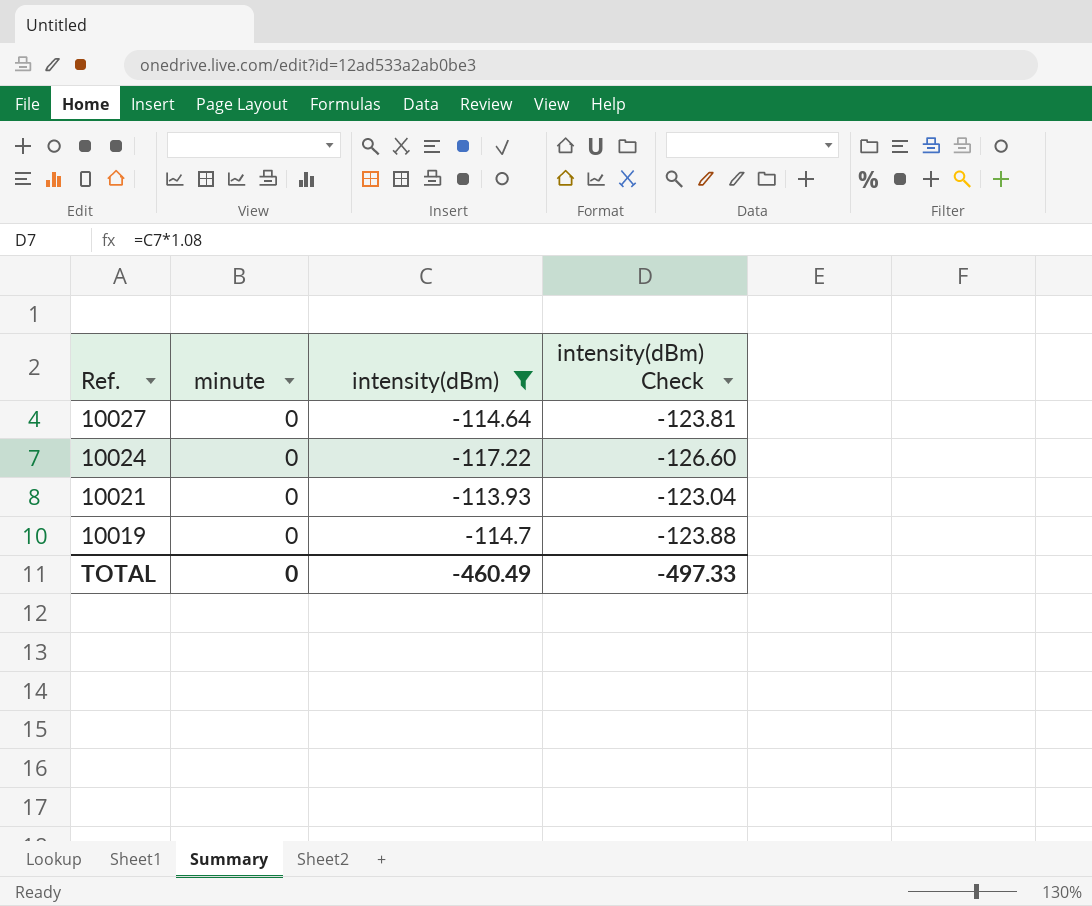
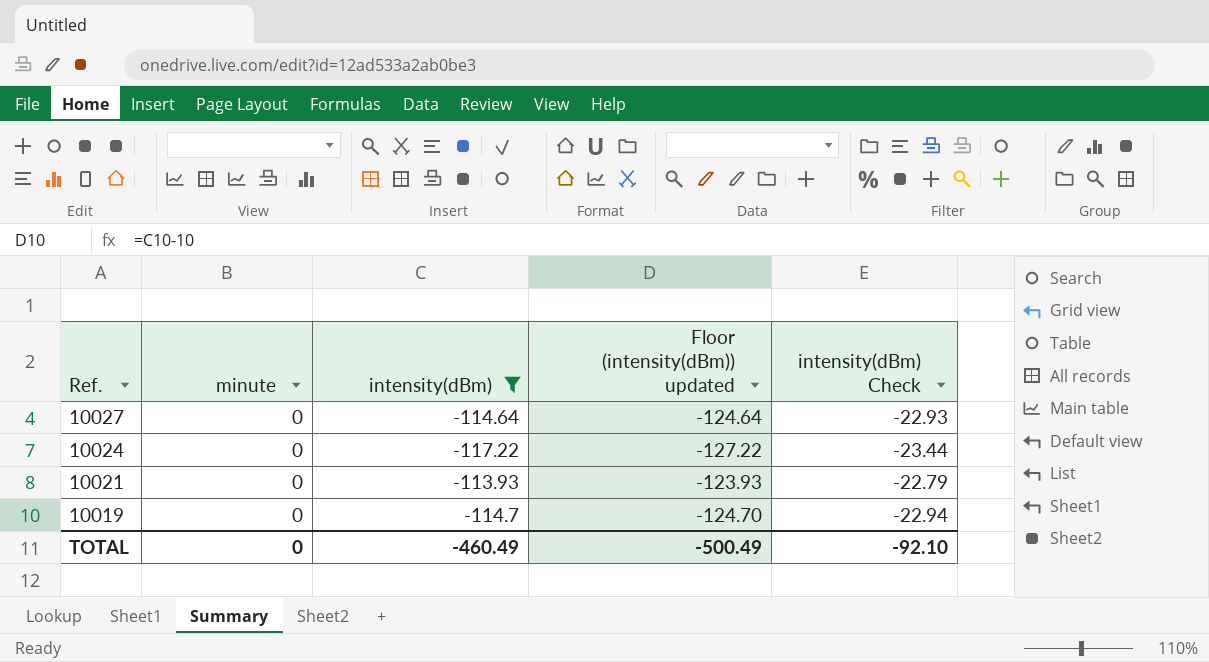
column Floor (intensity(dBm)) updated | formula: none -> [intensity(dBm)] - 10
column intensity(dBm) Check | formula: [intensity(dBm)] * 1.08 -> [intensity(dBm)] * 0.2
TOTAL | intensity(dBm) Check: -497.33 -> -92.10

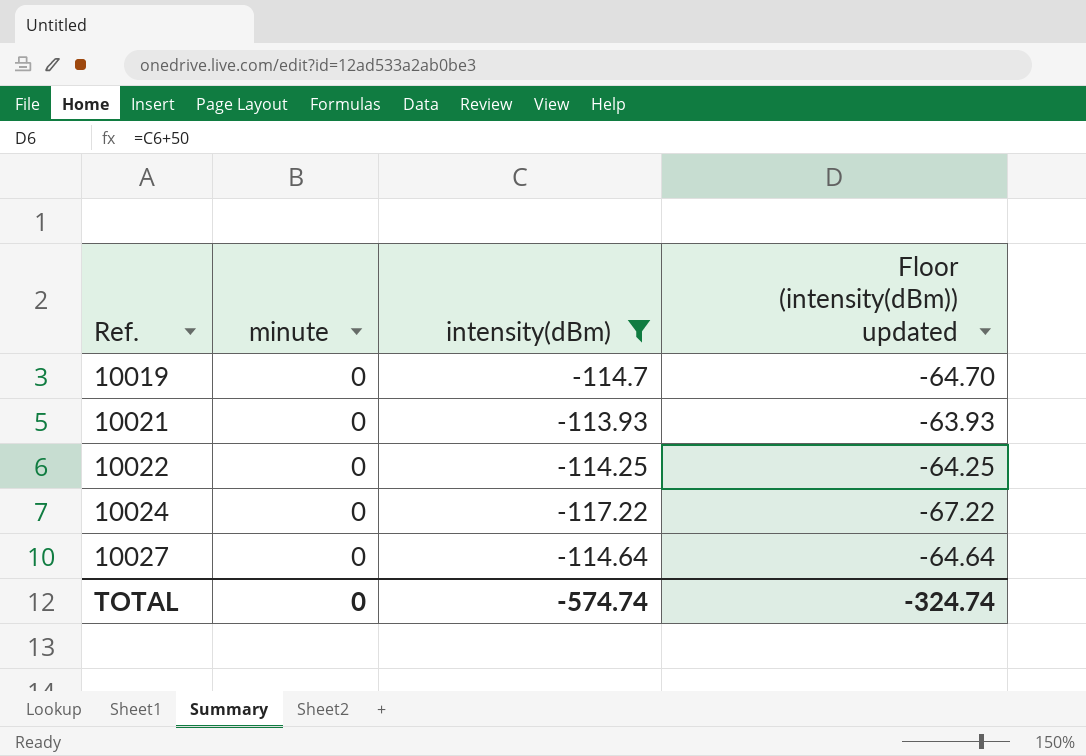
row order: Ref. descending -> Ref. ascending
column intensity(dBm) Check | formula: [intensity(dBm)] * 0.2 -> none
column Floor (intensity(dBm)) updated | formula: [intensity(dBm)] - 10 -> [intensity(dBm)] + 50
row 10022: none -> 0 | -114.25 | -64.25
TOTAL | intensity(dBm): -460.49 -> -574.74
TOTAL | Floor (intensity(dBm)) updated: -500.49 -> -324.74

